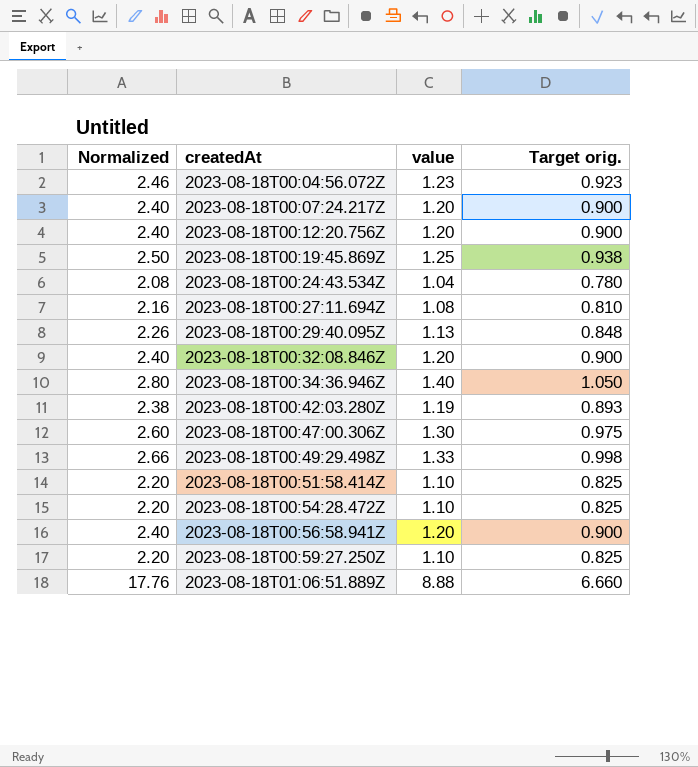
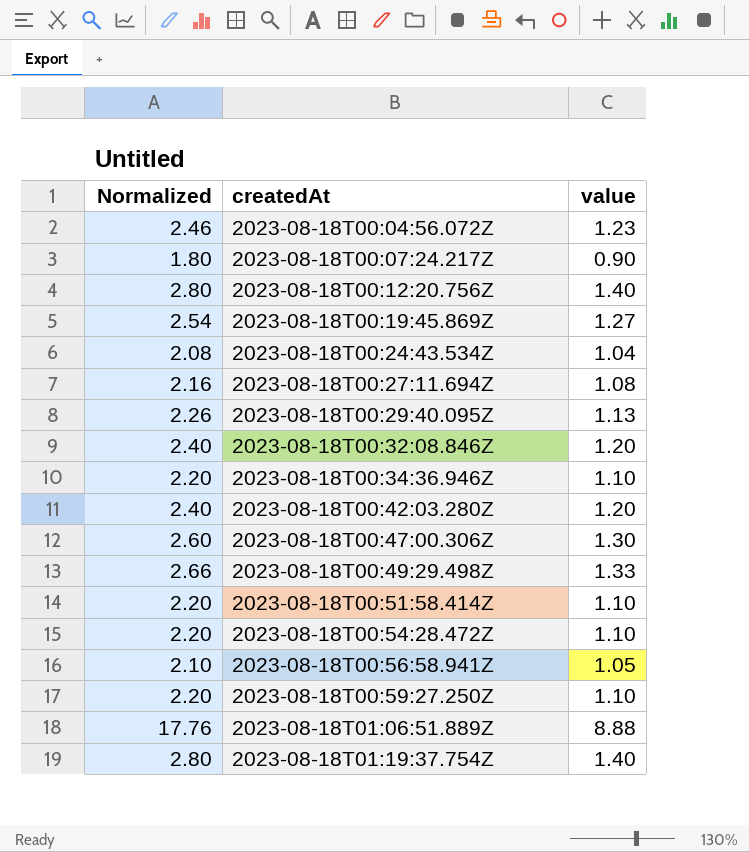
column Target orig. | formula: [value] * 0.75 -> none
2023-08-18T00:07:24.217Z | Normalized: 2.40 -> 1.80
2023-08-18T00:07:24.217Z | value: 1.20 -> 0.90
2023-08-18T00:12:20.756Z | Normalized: 2.40 -> 2.80
2023-08-18T00:12:20.756Z | value: 1.20 -> 1.40
2023-08-18T00:19:45.869Z | Normalized: 2.50 -> 2.54
2023-08-18T00:19:45.869Z | value: 1.25 -> 1.27
2023-08-18T00:34:36.946Z | Normalized: 2.80 -> 2.20
2023-08-18T00:34:36.946Z | value: 1.40 -> 1.10
2023-08-18T00:42:03.280Z | Normalized: 2.38 -> 2.40
2023-08-18T00:42:03.280Z | value: 1.19 -> 1.20
2023-08-18T00:56:58.941Z | Normalized: 2.40 -> 2.10
2023-08-18T00:56:58.941Z | value: 1.20 -> 1.05
row 2023-08-18T01:19:37.754Z: none -> 2.80 | 1.40

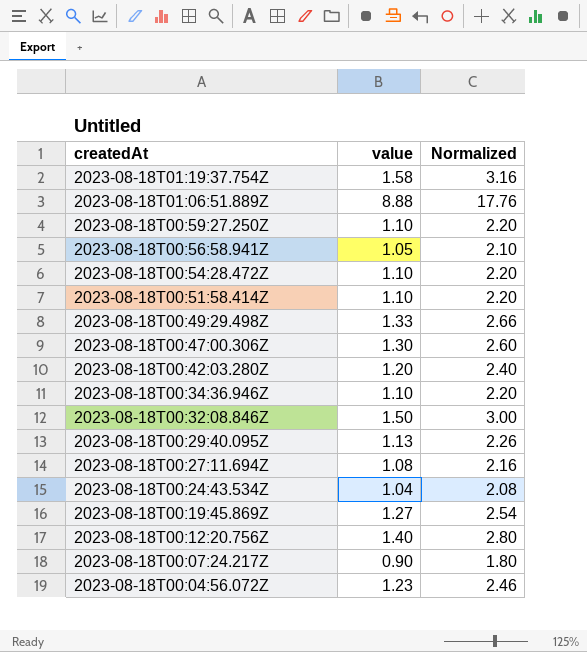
row order: createdAt ascending -> createdAt descending
column Normalized | position: 1 -> 3
2023-08-18T01:19:37.754Z | value: 1.40 -> 1.58
2023-08-18T01:19:37.754Z | Normalized: 2.80 -> 3.16
2023-08-18T00:32:08.846Z | value: 1.20 -> 1.50
2023-08-18T00:32:08.846Z | Normalized: 2.40 -> 3.00

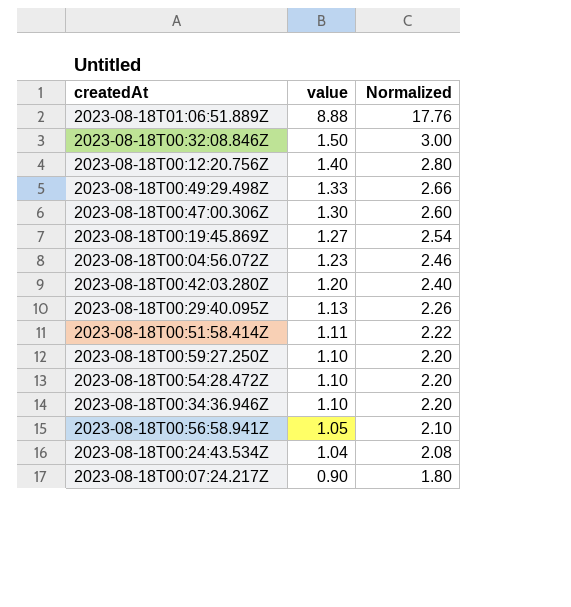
row order: createdAt descending -> value descending
row 2023-08-18T01:19:37.754Z: 1.58 | 3.16 -> none
row 2023-08-18T00:27:11.694Z: 1.08 | 2.16 -> none
2023-08-18T00:51:58.414Z | value: 1.10 -> 1.11
2023-08-18T00:51:58.414Z | Normalized: 2.20 -> 2.22

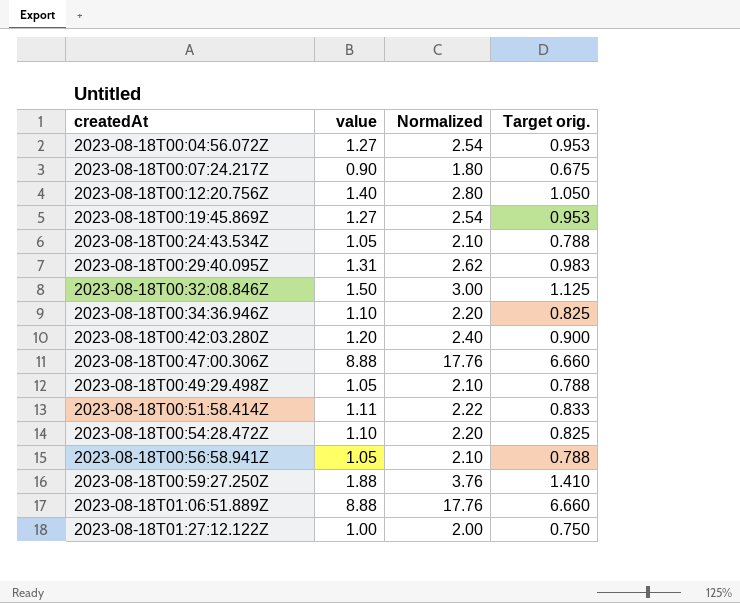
row order: value descending -> createdAt ascending
column Target orig. | formula: none -> [value] * 0.75
2023-08-18T00:04:56.072Z | value: 1.23 -> 1.27
2023-08-18T00:04:56.072Z | Normalized: 2.46 -> 2.54
2023-08-18T00:24:43.534Z | value: 1.04 -> 1.05
2023-08-18T00:24:43.534Z | Normalized: 2.08 -> 2.10
2023-08-18T00:29:40.095Z | value: 1.13 -> 1.31
2023-08-18T00:29:40.095Z | Normalized: 2.26 -> 2.62
2023-08-18T00:47:00.306Z | value: 1.30 -> 8.88
2023-08-18T00:47:00.306Z | Normalized: 2.60 -> 17.76
2023-08-18T00:49:29.498Z | value: 1.33 -> 1.05
2023-08-18T00:49:29.498Z | Normalized: 2.66 -> 2.10
2023-08-18T00:59:27.250Z | value: 1.10 -> 1.88
2023-08-18T00:59:27.250Z | Normalized: 2.20 -> 3.76
row 2023-08-18T01:27:12.122Z: none -> 1.00 | 2.00 | 0.750

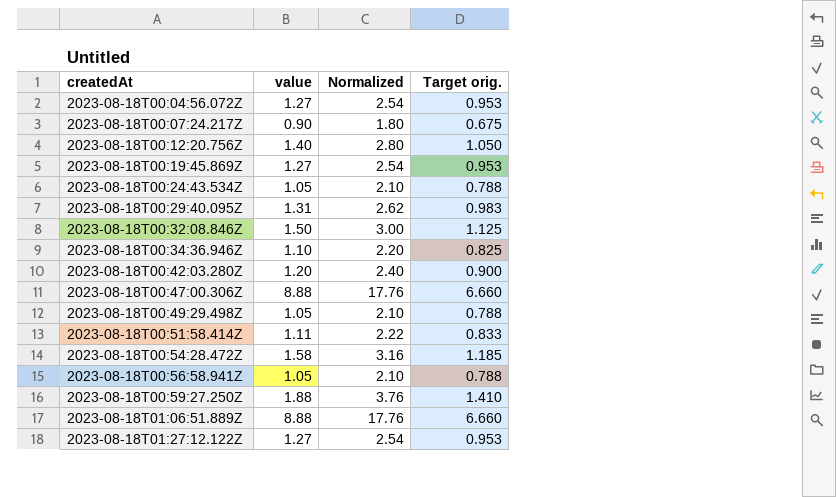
2023-08-18T00:54:28.472Z | value: 1.10 -> 1.58
2023-08-18T00:54:28.472Z | Normalized: 2.20 -> 3.16
2023-08-18T00:54:28.472Z | Target orig.: 0.825 -> 1.185
2023-08-18T01:27:12.122Z | value: 1.00 -> 1.27
2023-08-18T01:27:12.122Z | Normalized: 2.00 -> 2.54
2023-08-18T01:27:12.122Z | Target orig.: 0.750 -> 0.953

